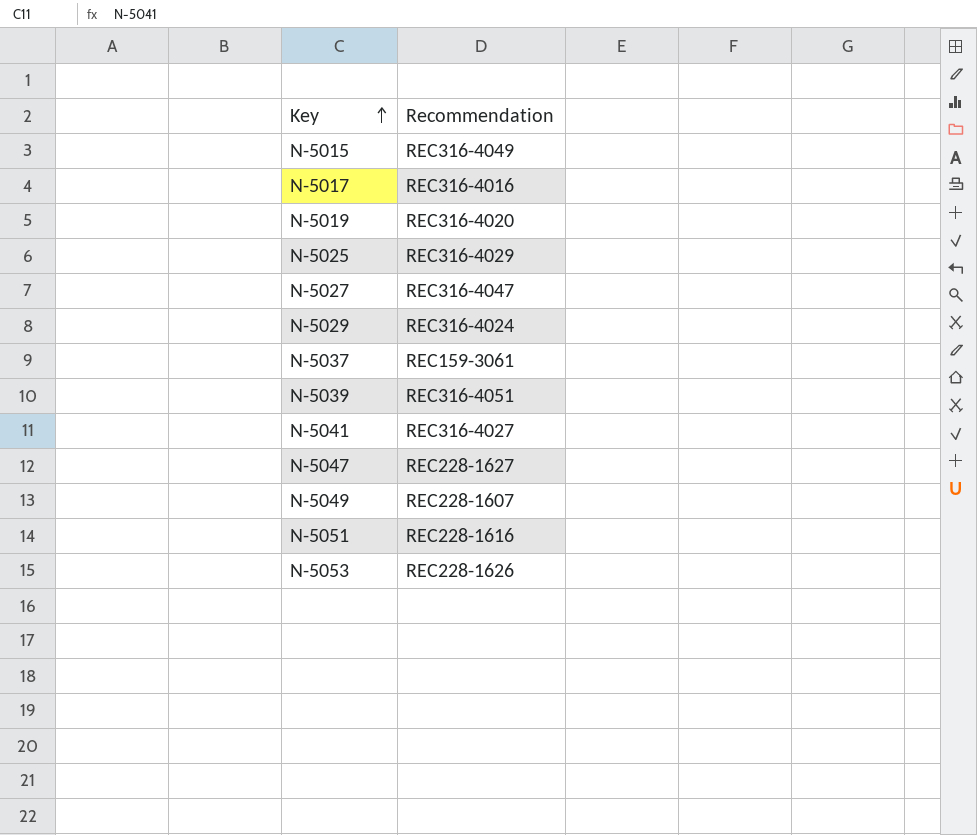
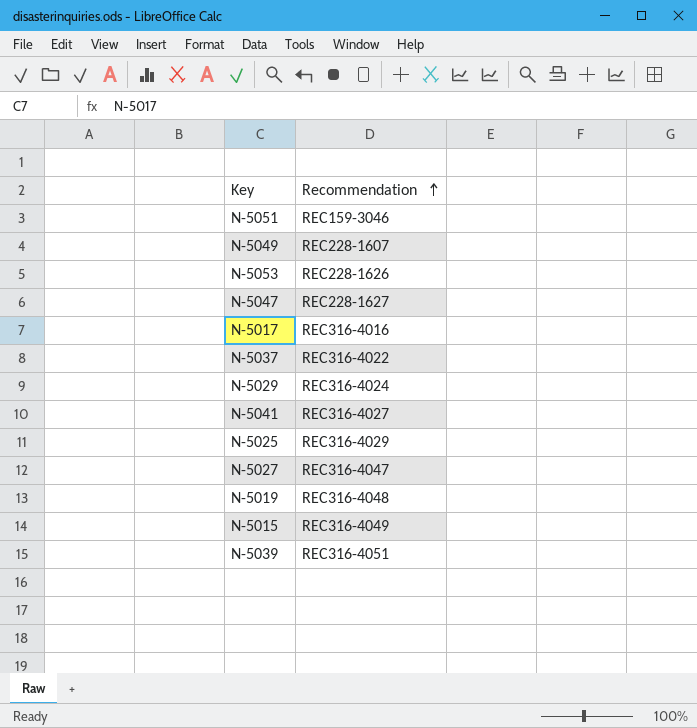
row order: Key ascending -> Recommendation ascending
N-5051 | Recommendation: REC228-1616 -> REC159-3046
N-5037 | Recommendation: REC159-3061 -> REC316-4022
N-5019 | Recommendation: REC316-4020 -> REC316-4048

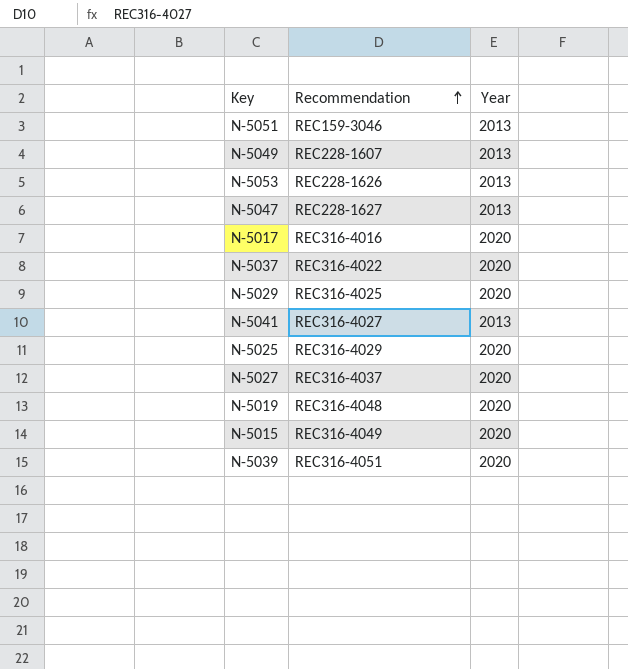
column Year | position: none -> 3
N-5029 | Recommendation: REC316-4024 -> REC316-4025
N-5027 | Recommendation: REC316-4047 -> REC316-4037

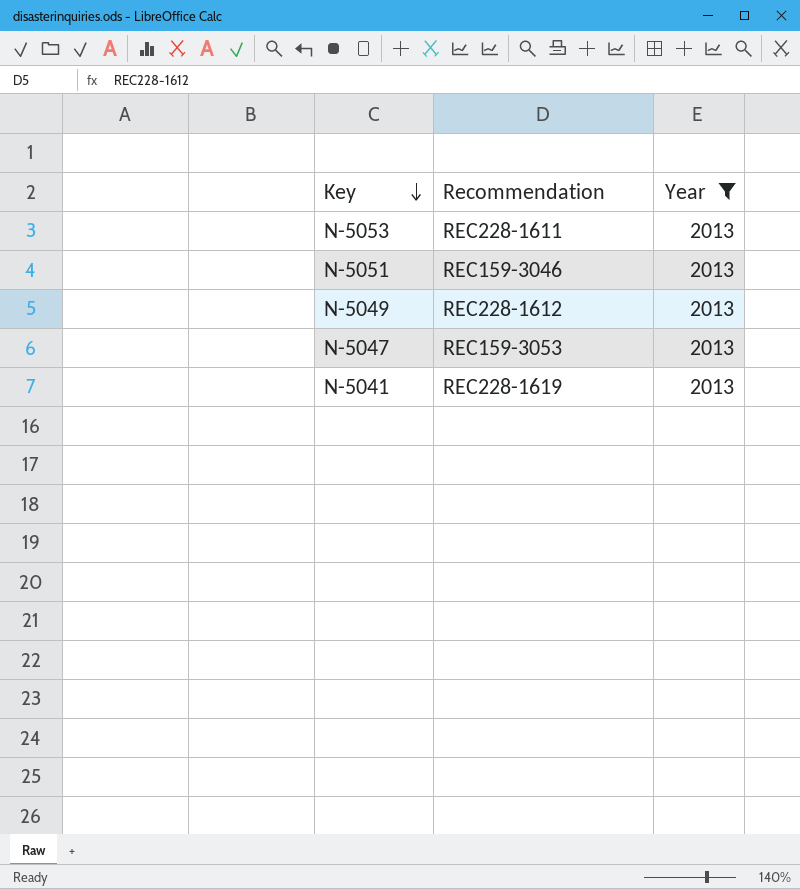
filter: none -> Year = 2013
row order: Recommendation ascending -> Key descending
N-5053 | Recommendation: REC228-1626 -> REC228-1611
N-5049 | Recommendation: REC228-1607 -> REC228-1612
N-5047 | Recommendation: REC228-1627 -> REC159-3053
N-5041 | Recommendation: REC316-4027 -> REC228-1619

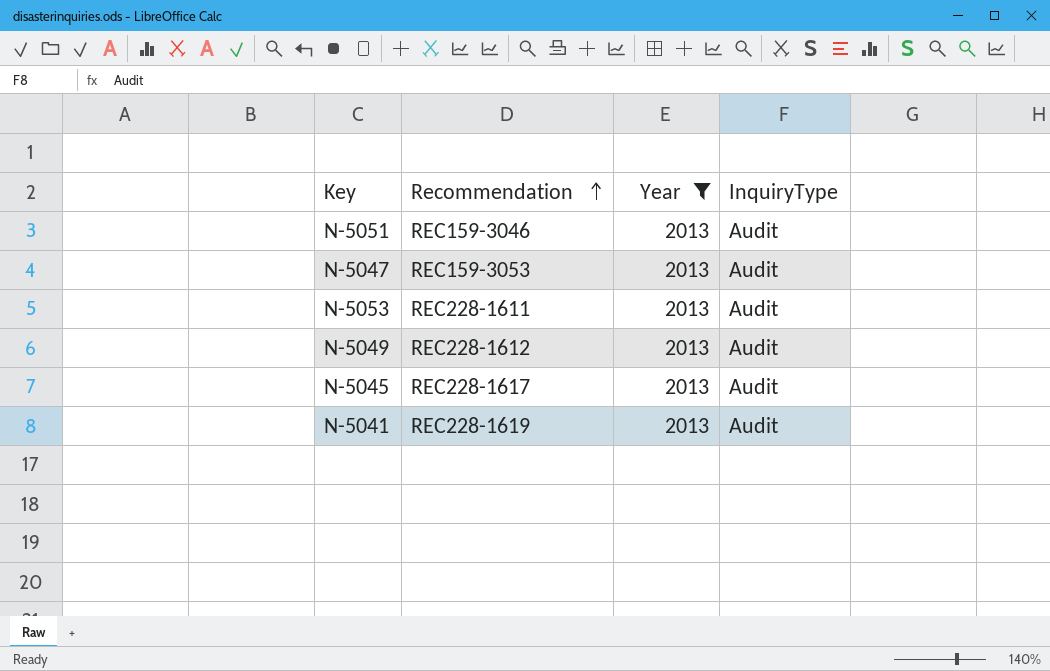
row order: Key descending -> Recommendation ascending
column InquiryType | position: none -> 4
row N-5045: none -> REC228-1617 | 2013 | Audit

